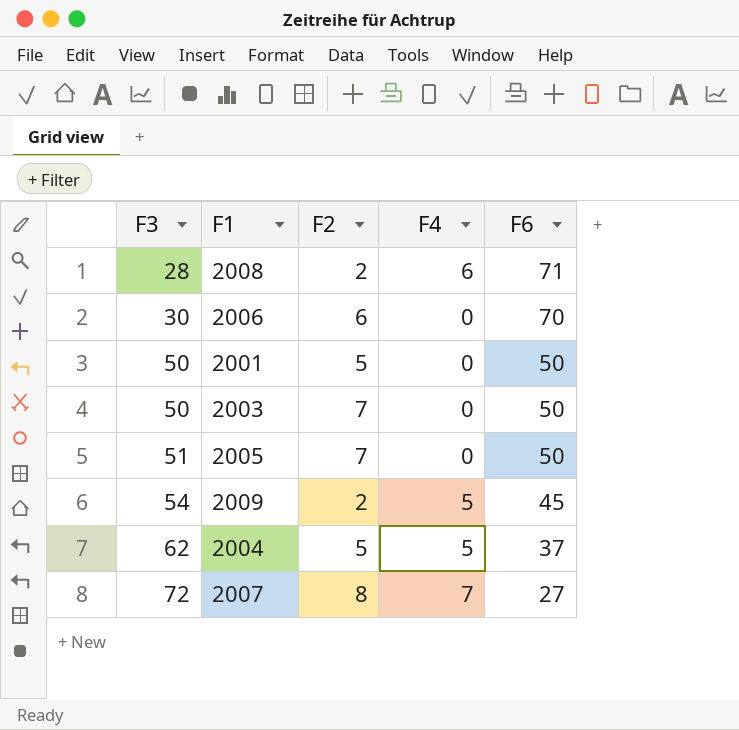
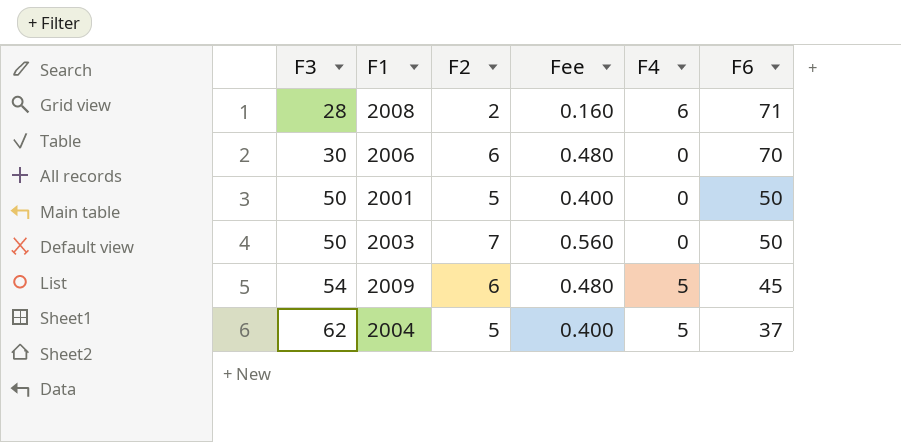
column Fee | formula: none -> [F2] * 0.08
row 2005: 51 | 7 | 0 | 50 -> none
row 2007: 72 | 8 | 7 | 27 -> none
2009 | F2: 2 -> 6

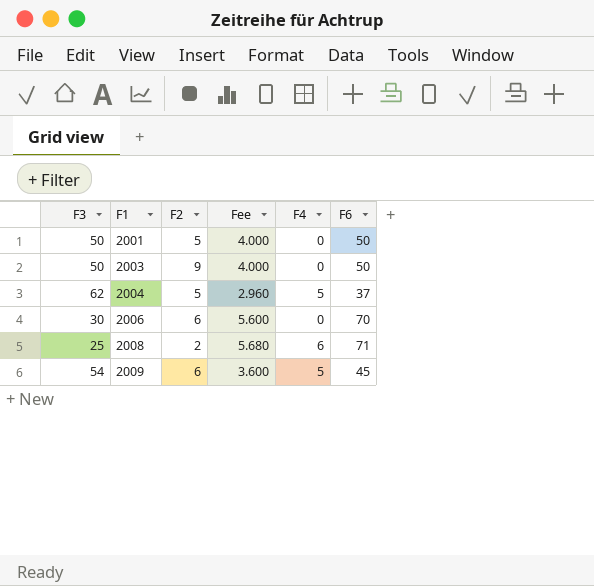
row order: F3 ascending -> F1 ascending
column Fee | formula: [F2] * 0.08 -> [F6] * 0.08
2003 | F2: 7 -> 9
2008 | F3: 28 -> 25

